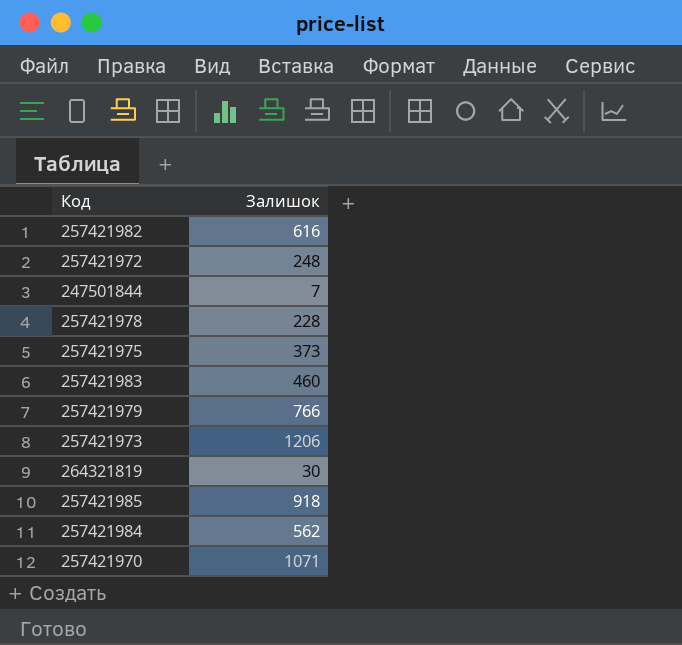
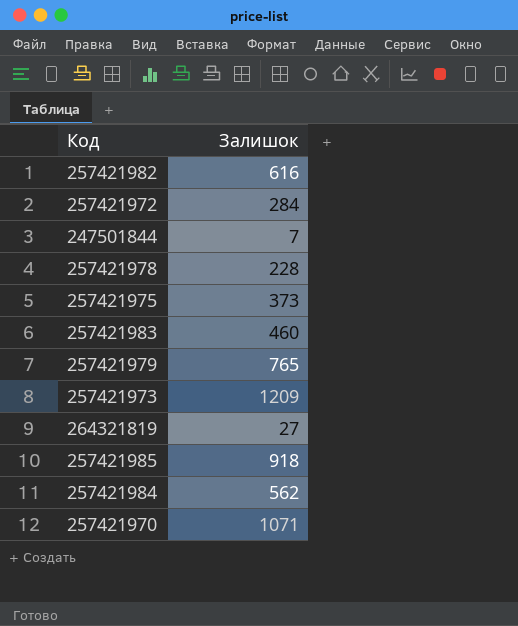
257421972 | Залишок: 248 -> 284
257421979 | Залишок: 766 -> 765
257421973 | Залишок: 1206 -> 1209
264321819 | Залишок: 30 -> 27

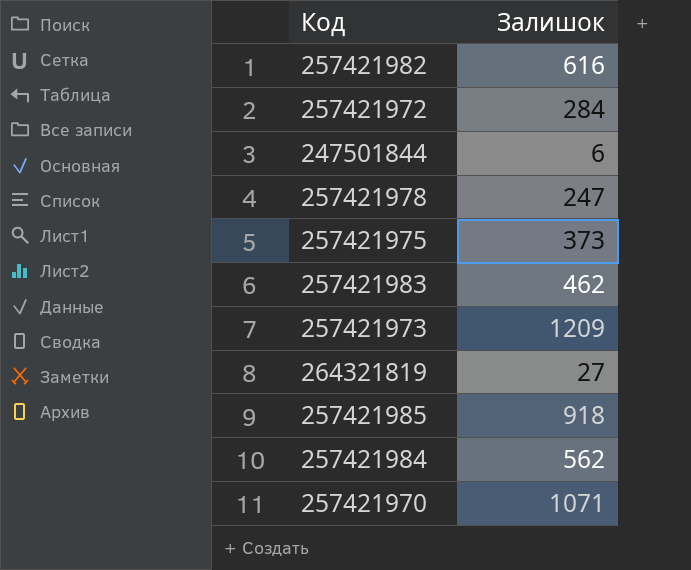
row 257421979: 765 -> none
247501844 | Залишок: 7 -> 6
257421978 | Залишок: 228 -> 247
257421983 | Залишок: 460 -> 462

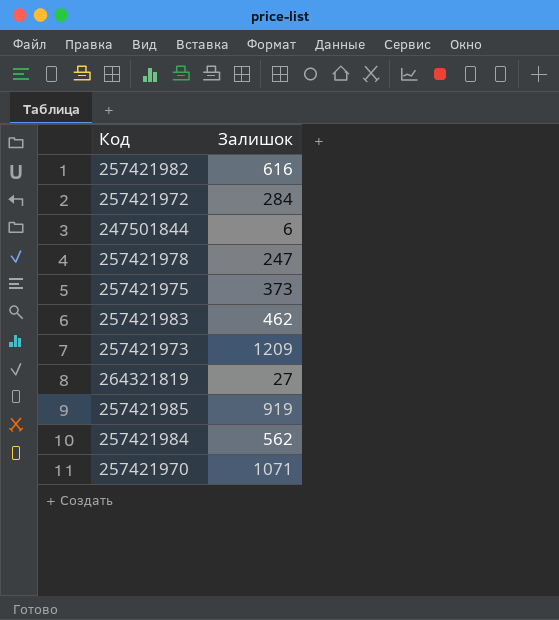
257421985 | Залишок: 918 -> 919

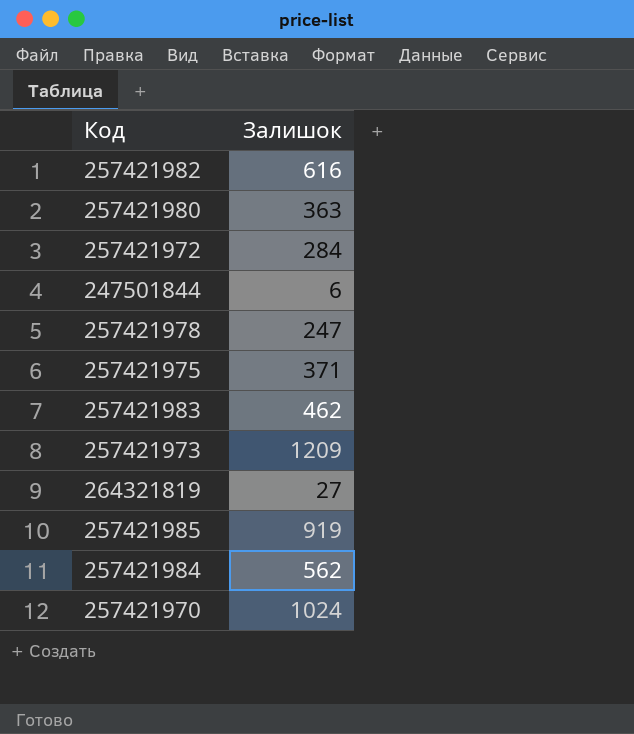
row 257421980: none -> 363
257421975 | Залишок: 373 -> 371
257421970 | Залишок: 1071 -> 1024

